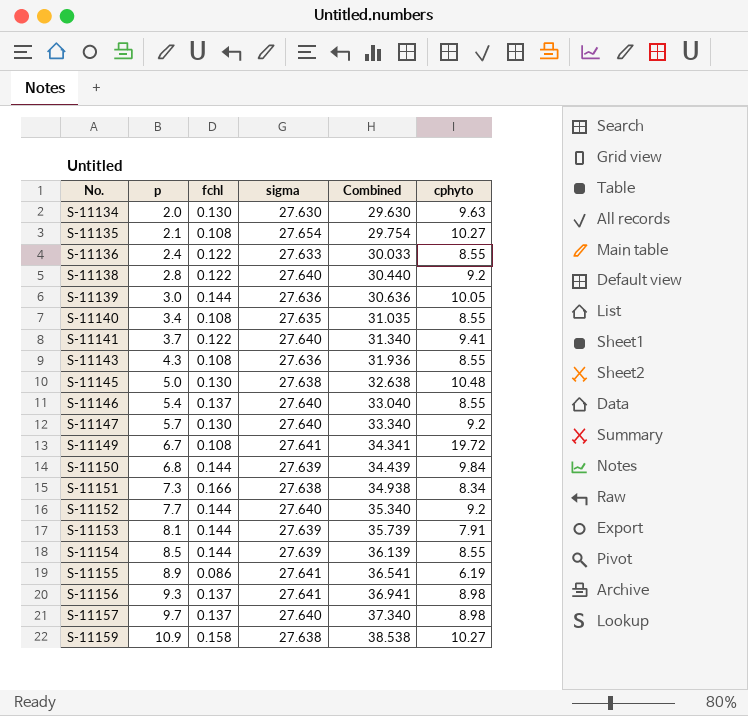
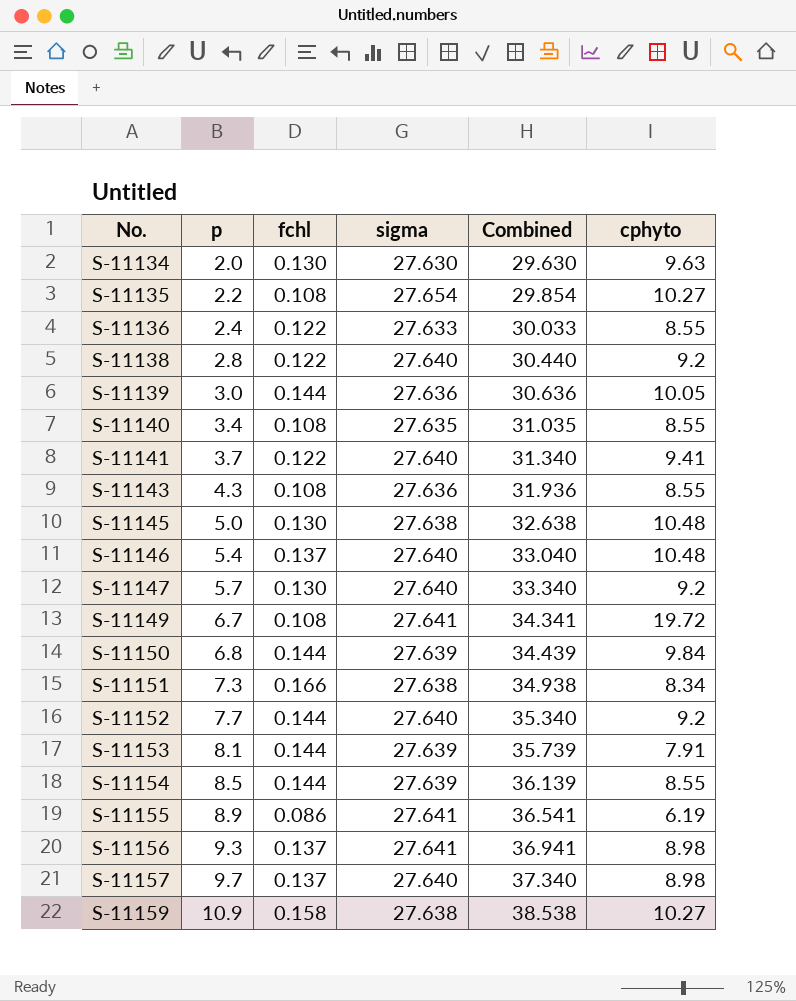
S-11135 | p: 2.1 -> 2.2
S-11135 | Combined: 29.754 -> 29.854
S-11146 | cphyto: 8.55 -> 10.48

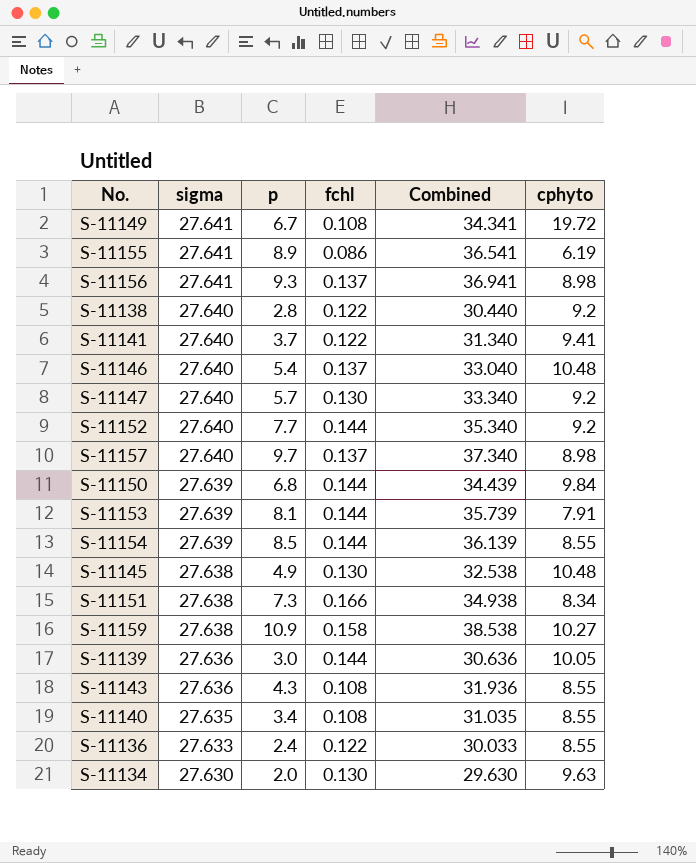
row order: No. ascending -> sigma descending
column sigma | position: 4 -> 2
row S-11135: 2.2 | 0.108 | 27.654 | 29.854 | 10.27 -> none
S-11145 | p: 5.0 -> 4.9
S-11145 | Combined: 32.638 -> 32.538

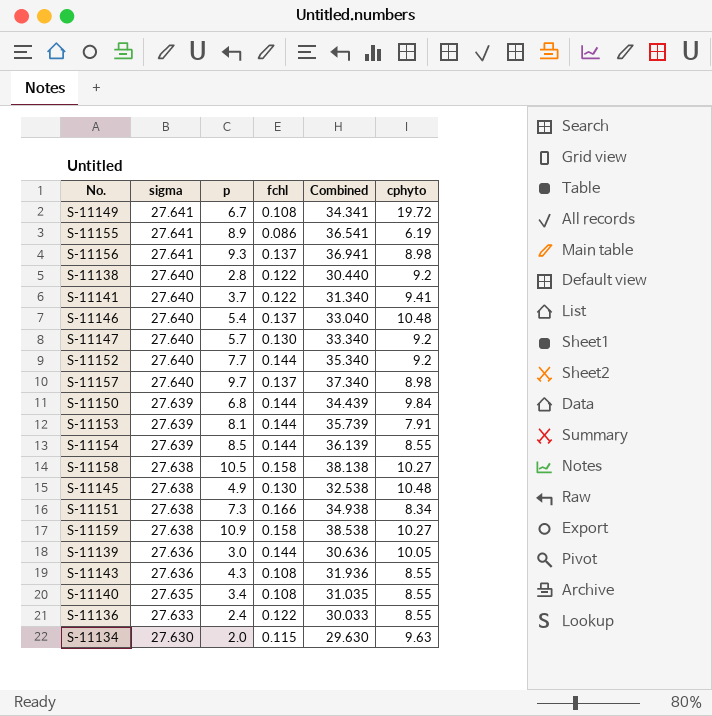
row S-11158: none -> 27.638 | 10.5 | 0.158 | 38.138 | 10.27
S-11134 | fchl: 0.130 -> 0.115

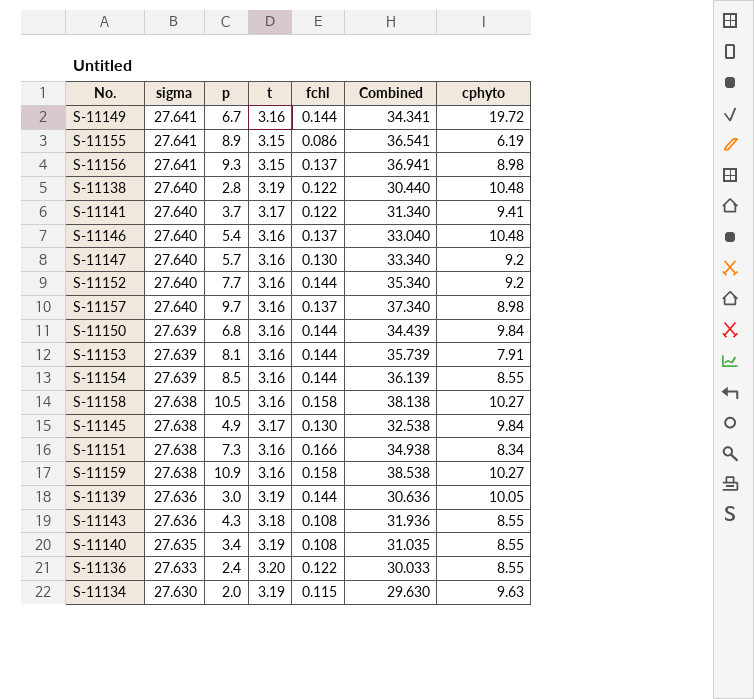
column t | position: none -> 4
S-11149 | fchl: 0.108 -> 0.144
S-11138 | cphyto: 9.2 -> 10.48
S-11145 | cphyto: 10.48 -> 9.84

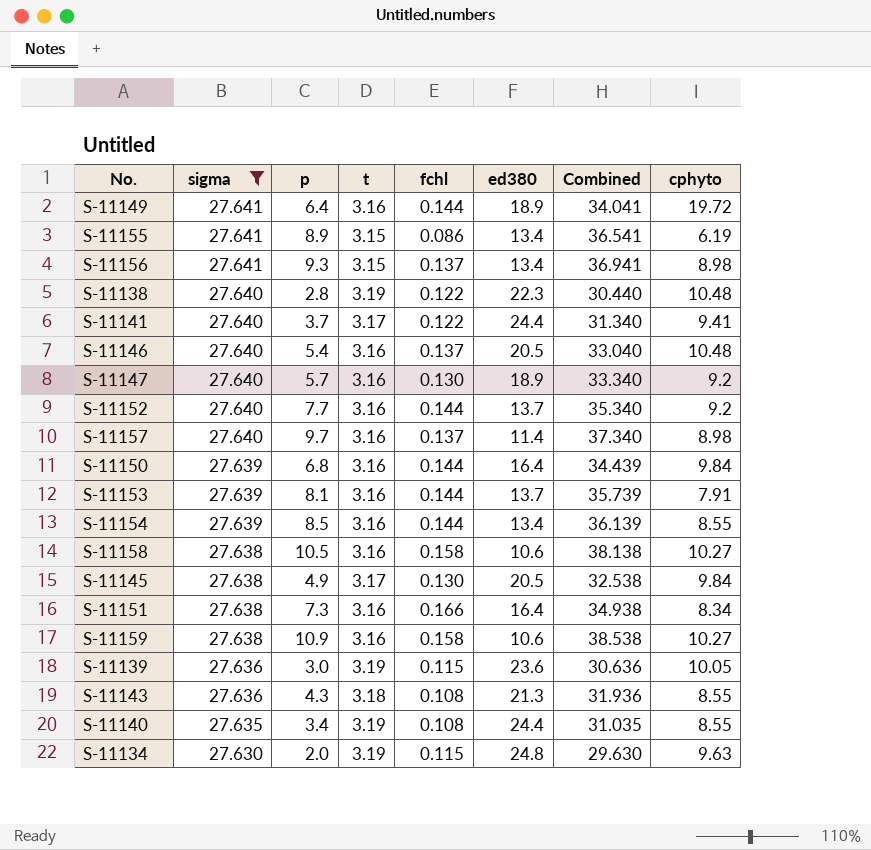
filter: none -> sigma != 27.633
column ed380 | position: none -> 6
S-11149 | p: 6.7 -> 6.4
S-11149 | Combined: 34.341 -> 34.041
S-11139 | fchl: 0.144 -> 0.115

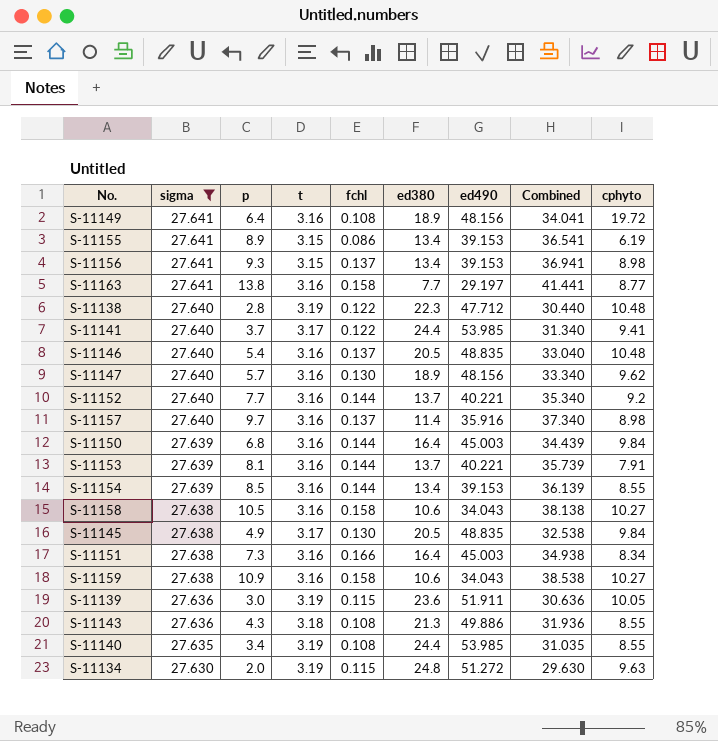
column ed490 | position: none -> 7
S-11149 | fchl: 0.144 -> 0.108
row S-11163: none -> 27.641 | 13.8 | 3.16 | 0.158 | 7.7 | 29.197 | 41.441 | 8.77
S-11147 | cphyto: 9.2 -> 9.62

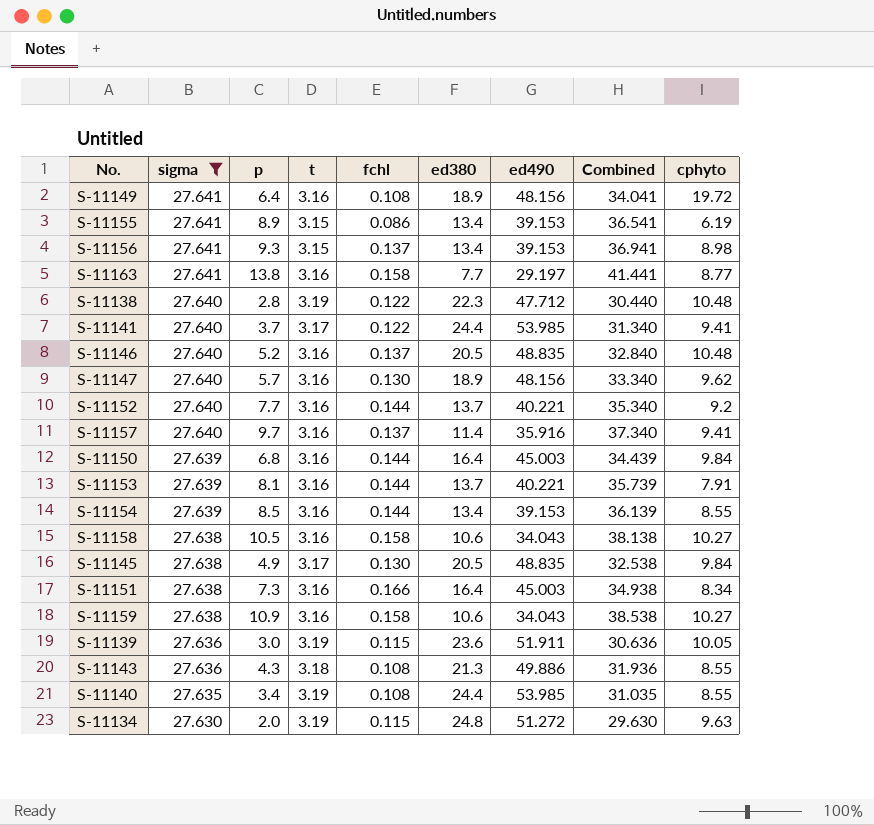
S-11146 | p: 5.4 -> 5.2
S-11146 | Combined: 33.040 -> 32.840
S-11157 | cphyto: 8.98 -> 9.41

